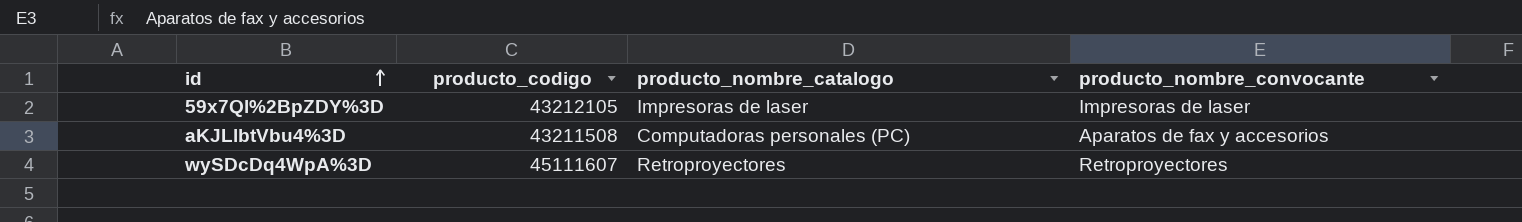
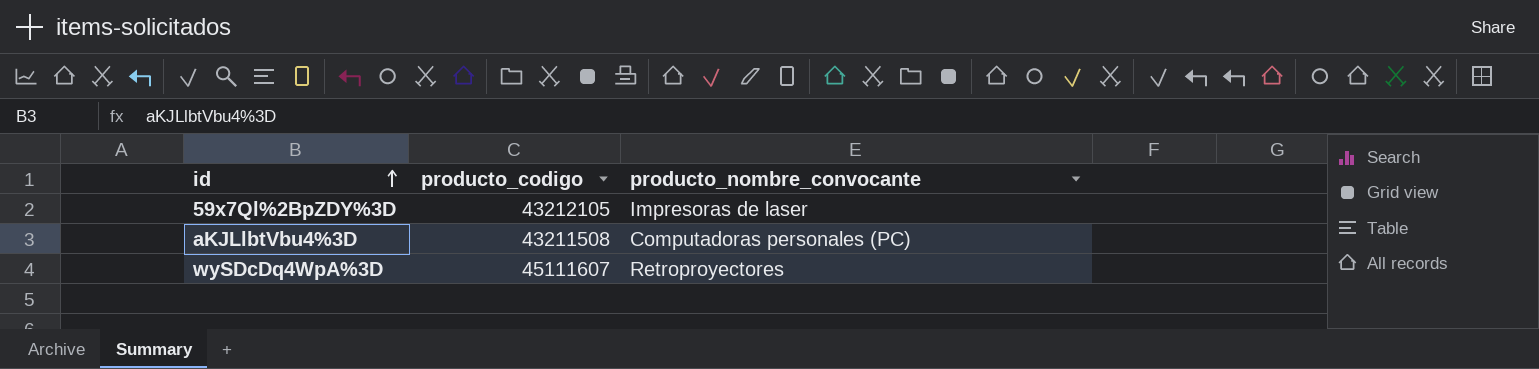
column producto_nombre_catalogo | position: 3 -> none
aKJLlbtVbu4%3D | producto_nombre_convocante: Aparatos de fax y accesorios -> Computadoras personales (PC)

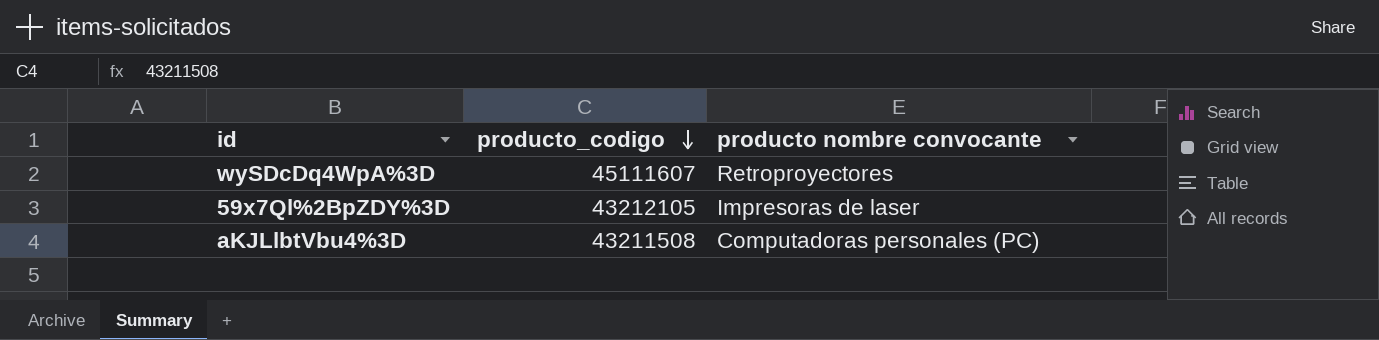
row order: id ascending -> producto_codigo descending
column name: producto_nombre_convocante -> producto nombre convocante

